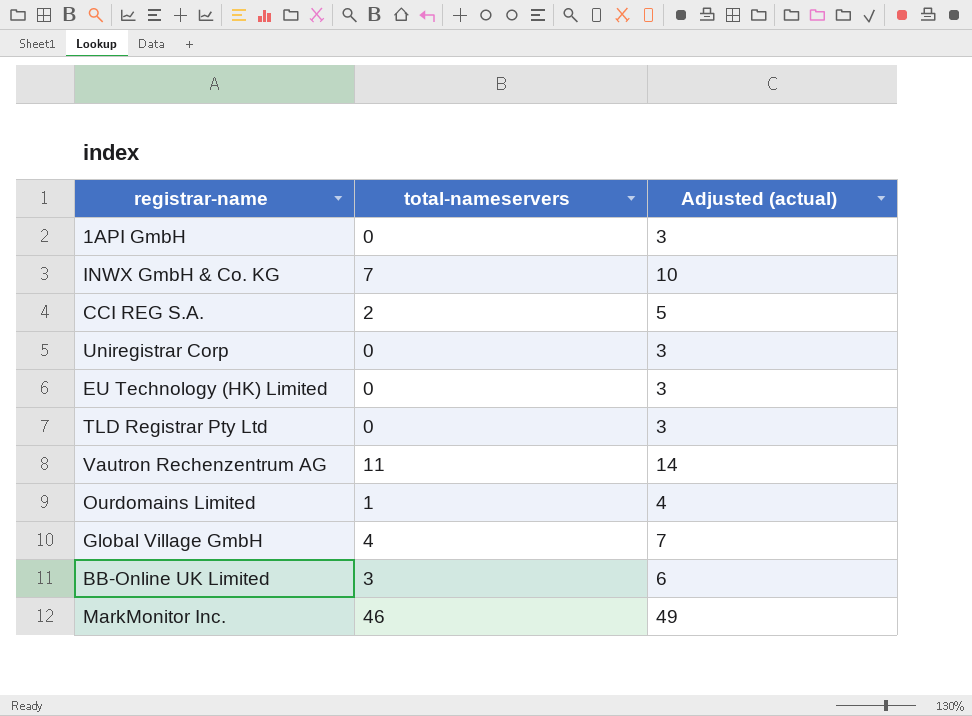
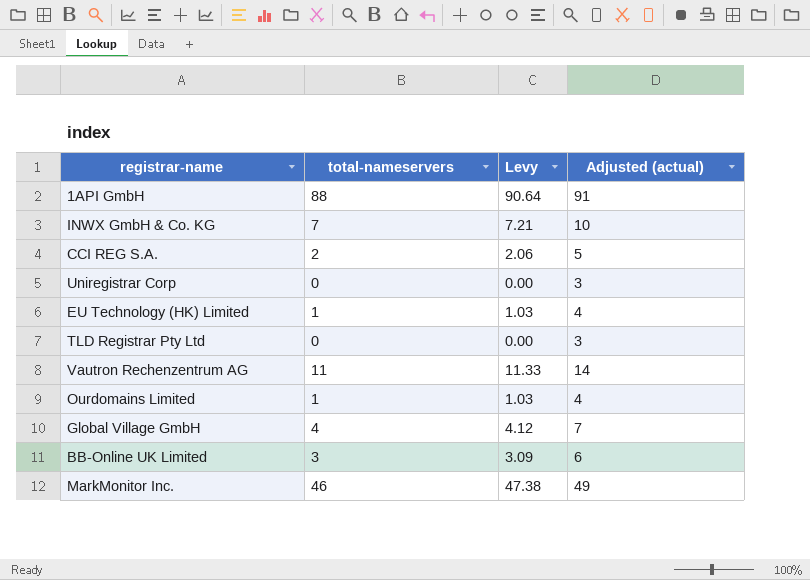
column Levy | formula: none -> [total-nameservers] * 1.03
1API GmbH | total-nameservers: 0 -> 88
1API GmbH | Adjusted (actual): 3 -> 91
EU Technology (HK) Limited | total-nameservers: 0 -> 1
EU Technology (HK) Limited | Adjusted (actual): 3 -> 4

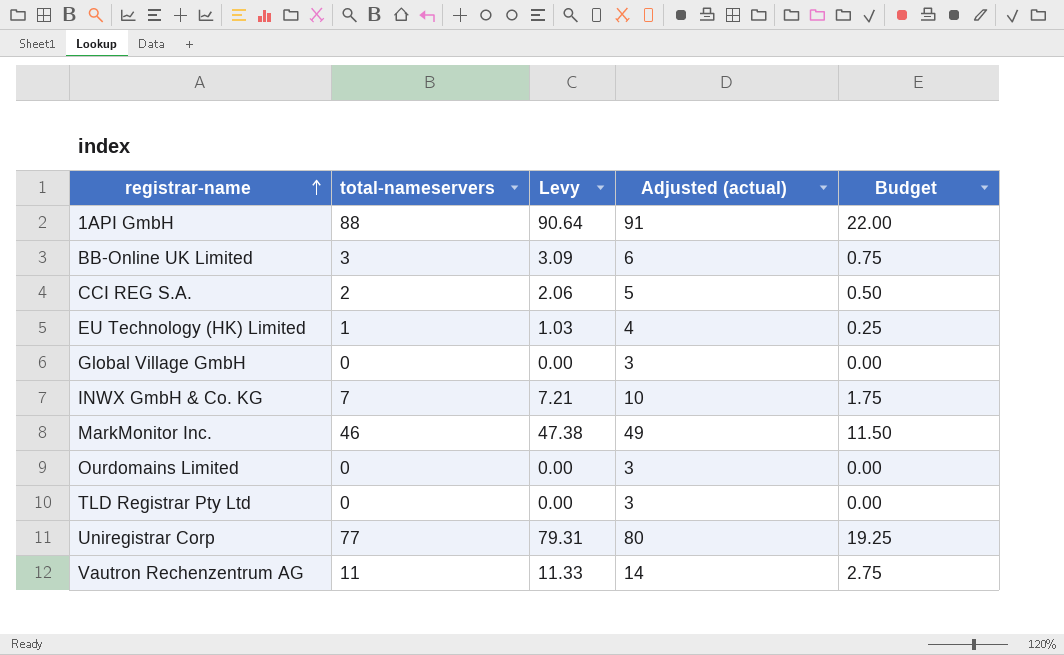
row order: none -> registrar-name ascending
column Budget | formula: none -> [total-nameservers] * 0.25
Global Village GmbH | total-nameservers: 4 -> 0
Global Village GmbH | Levy: 4.12 -> 0.00
Global Village GmbH | Adjusted (actual): 7 -> 3
Ourdomains Limited | total-nameservers: 1 -> 0
Ourdomains Limited | Levy: 1.03 -> 0.00
Ourdomains Limited | Adjusted (actual): 4 -> 3
Uniregistrar Corp | total-nameservers: 0 -> 77
Uniregistrar Corp | Levy: 0.00 -> 79.31
Uniregistrar Corp | Adjusted (actual): 3 -> 80

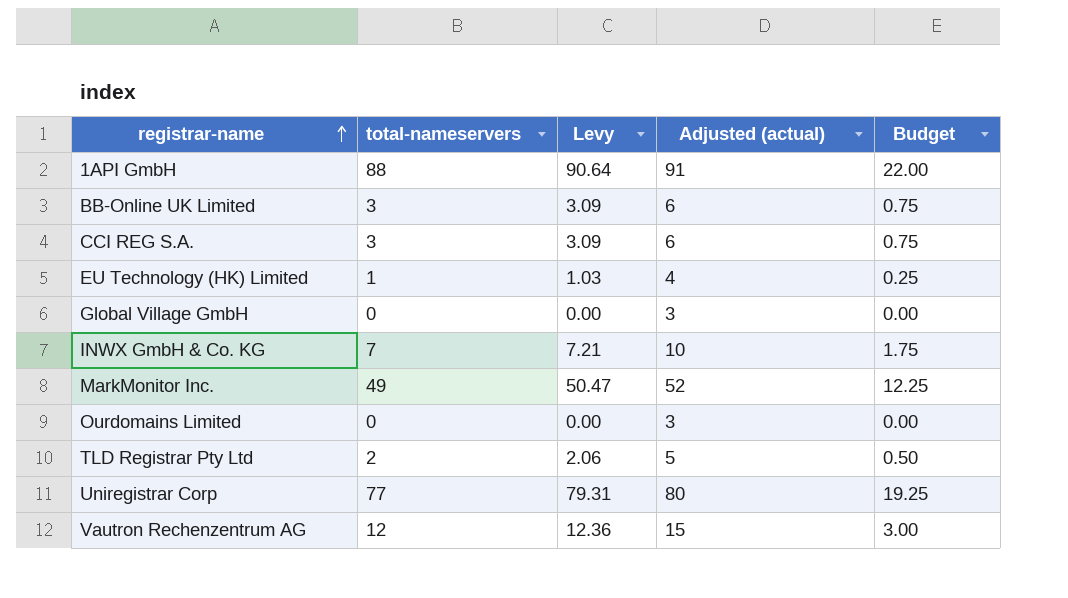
CCI REG S.A. | total-nameservers: 2 -> 3
CCI REG S.A. | Levy: 2.06 -> 3.09
CCI REG S.A. | Adjusted (actual): 5 -> 6
CCI REG S.A. | Budget: 0.50 -> 0.75
MarkMonitor Inc. | total-nameservers: 46 -> 49
MarkMonitor Inc. | Levy: 47.38 -> 50.47
MarkMonitor Inc. | Adjusted (actual): 49 -> 52
MarkMonitor Inc. | Budget: 11.50 -> 12.25
TLD Registrar Pty Ltd | total-nameservers: 0 -> 2
TLD Registrar Pty Ltd | Levy: 0.00 -> 2.06
TLD Registrar Pty Ltd | Adjusted (actual): 3 -> 5
TLD Registrar Pty Ltd | Budget: 0.00 -> 0.50
Vautron Rechenzentrum AG | total-nameservers: 11 -> 12
Vautron Rechenzentrum AG | Levy: 11.33 -> 12.36
Vautron Rechenzentrum AG | Adjusted (actual): 14 -> 15
Vautron Rechenzentrum AG | Budget: 2.75 -> 3.00

